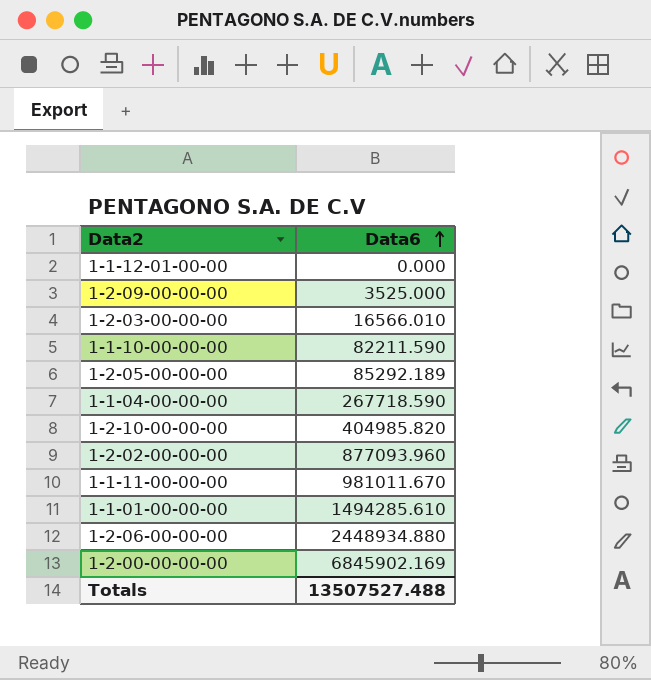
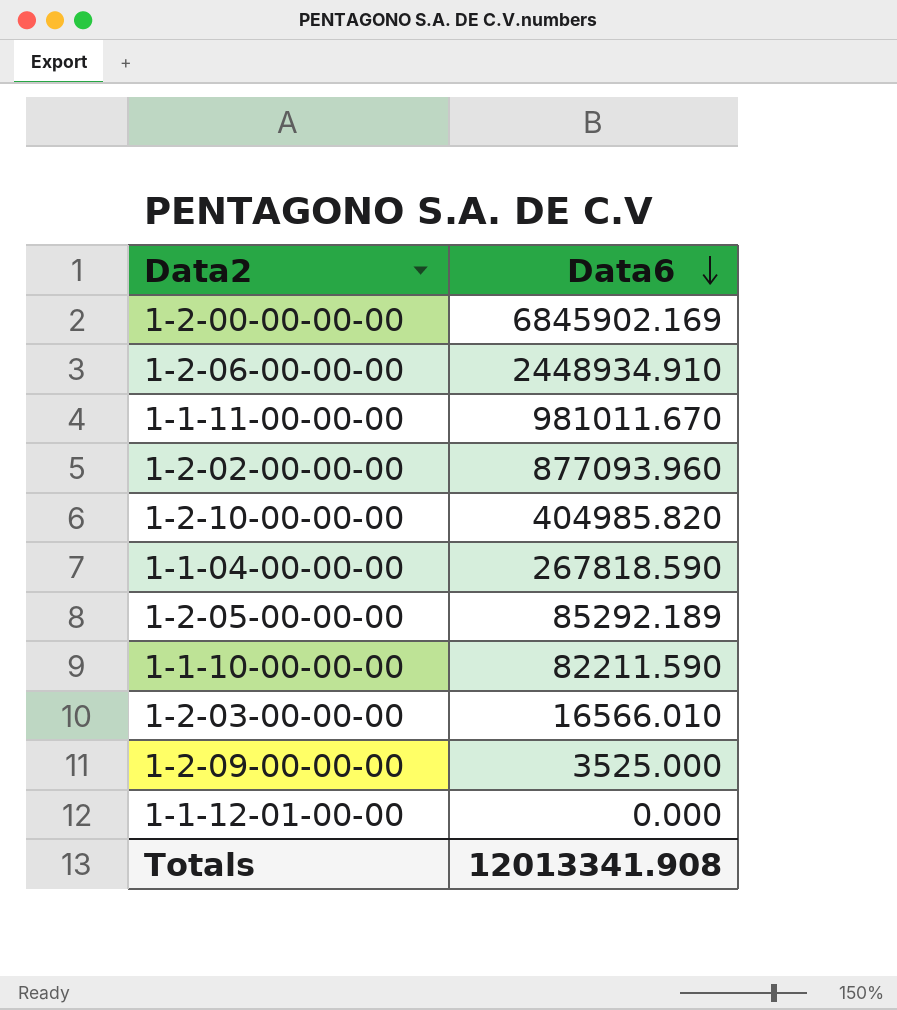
row order: Data6 ascending -> Data6 descending
row 1-1-01-00-00-00: 1494285.610 -> none
1-2-06-00-00-00 | Data6: 2448934.880 -> 2448934.910
1-1-04-00-00-00 | Data6: 267718.590 -> 267818.590
Totals | Data6: 13507527.488 -> 12013341.908

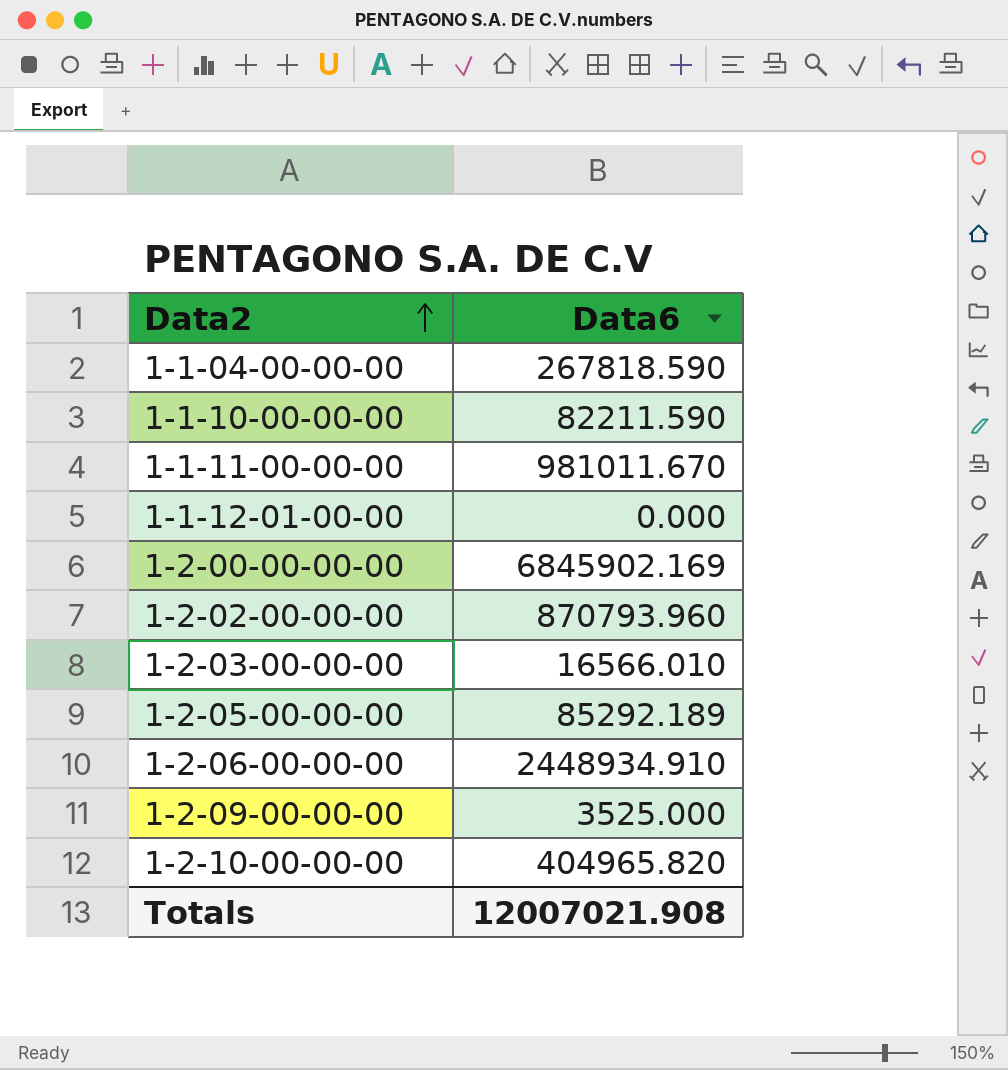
row order: Data6 descending -> Data2 ascending
1-2-02-00-00-00 | Data6: 877093.960 -> 870793.960
1-2-10-00-00-00 | Data6: 404985.820 -> 404965.820
Totals | Data6: 12013341.908 -> 12007021.908

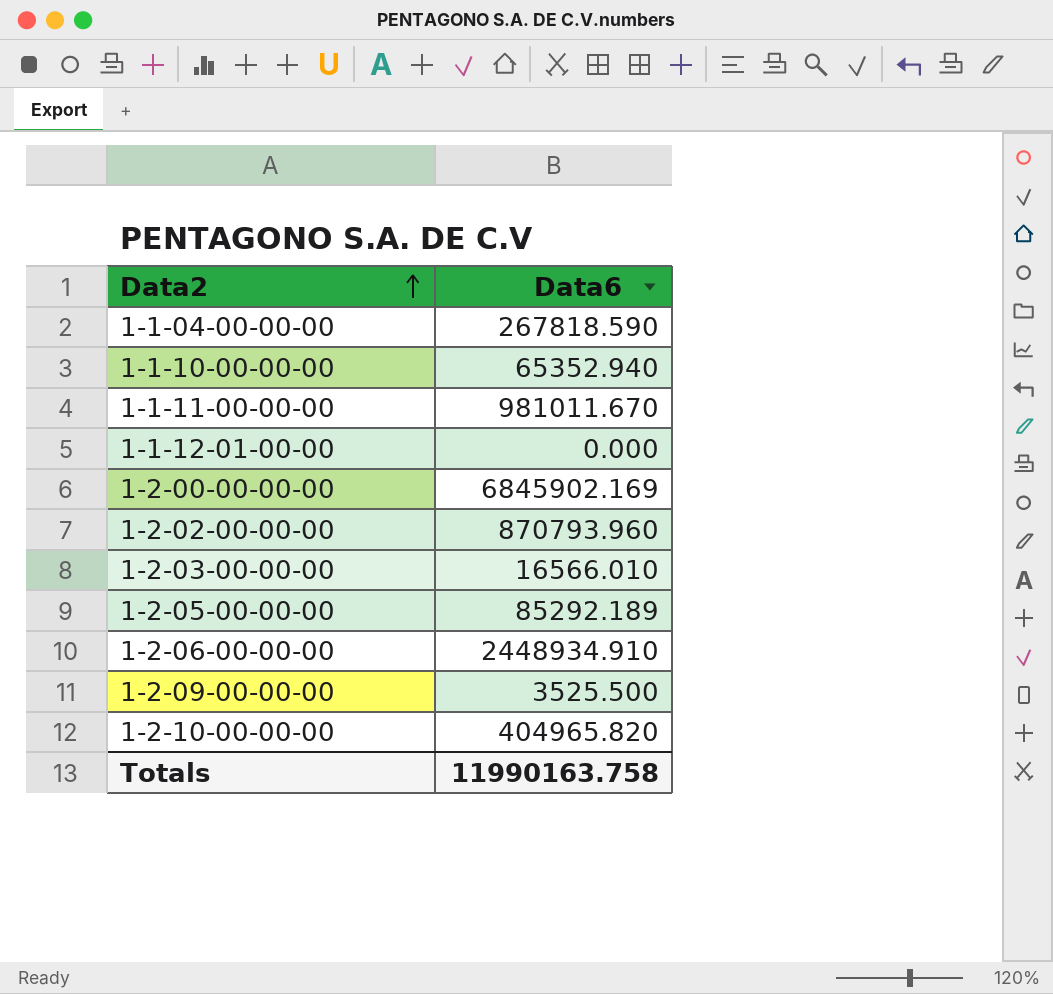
1-1-10-00-00-00 | Data6: 82211.590 -> 65352.940
1-2-09-00-00-00 | Data6: 3525.000 -> 3525.500
Totals | Data6: 12007021.908 -> 11990163.758

